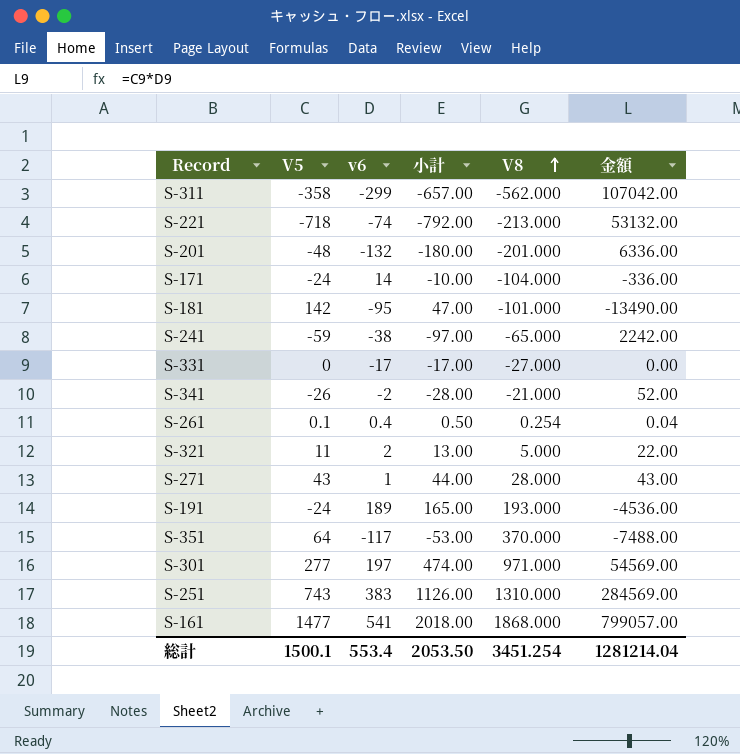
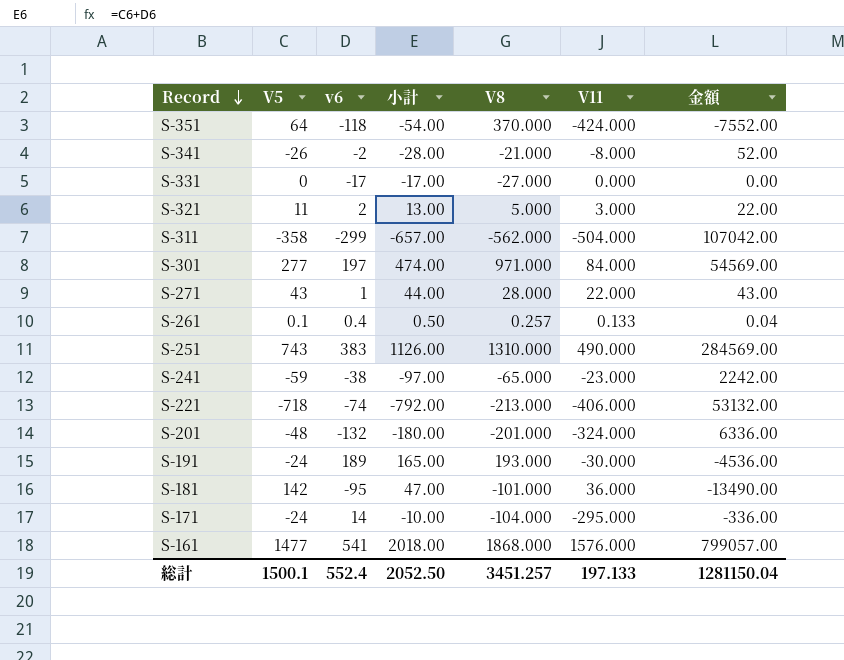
row order: V8 ascending -> Record descending
column V11 | position: none -> 6
S-351 | v6: -117 -> -118
S-351 | 小計: -53.00 -> -54.00
S-351 | 金額: -7488.00 -> -7552.00
S-261 | V8: 0.254 -> 0.257
総計 | v6: 553.4 -> 552.4
総計 | 小計: 2053.50 -> 2052.50
総計 | V8: 3451.254 -> 3451.257
総計 | 金額: 1281214.04 -> 1281150.04

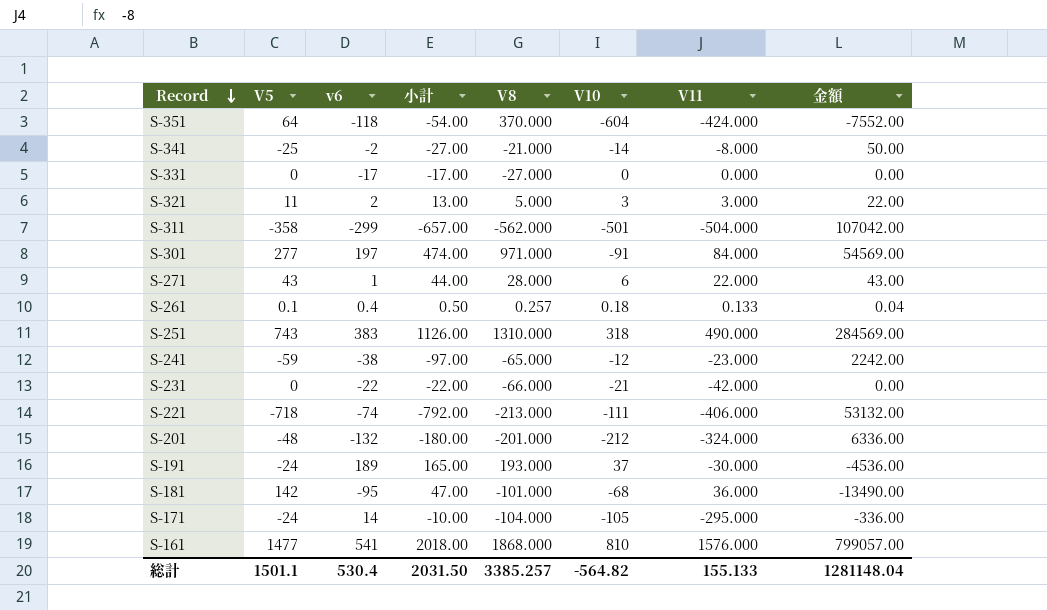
column V10 | position: none -> 6
S-341 | V5: -26 -> -25
S-341 | 小計: -28.00 -> -27.00
S-341 | 金額: 52.00 -> 50.00
row S-231: none -> 0 | -22 | -22.00 | -66.000 | -21 | -42.000 | 0.00
総計 | V5: 1500.1 -> 1501.1
総計 | v6: 552.4 -> 530.4
総計 | 小計: 2052.50 -> 2031.50
総計 | V8: 3451.257 -> 3385.257
総計 | V11: 197.133 -> 155.133
総計 | 金額: 1281150.04 -> 1281148.04

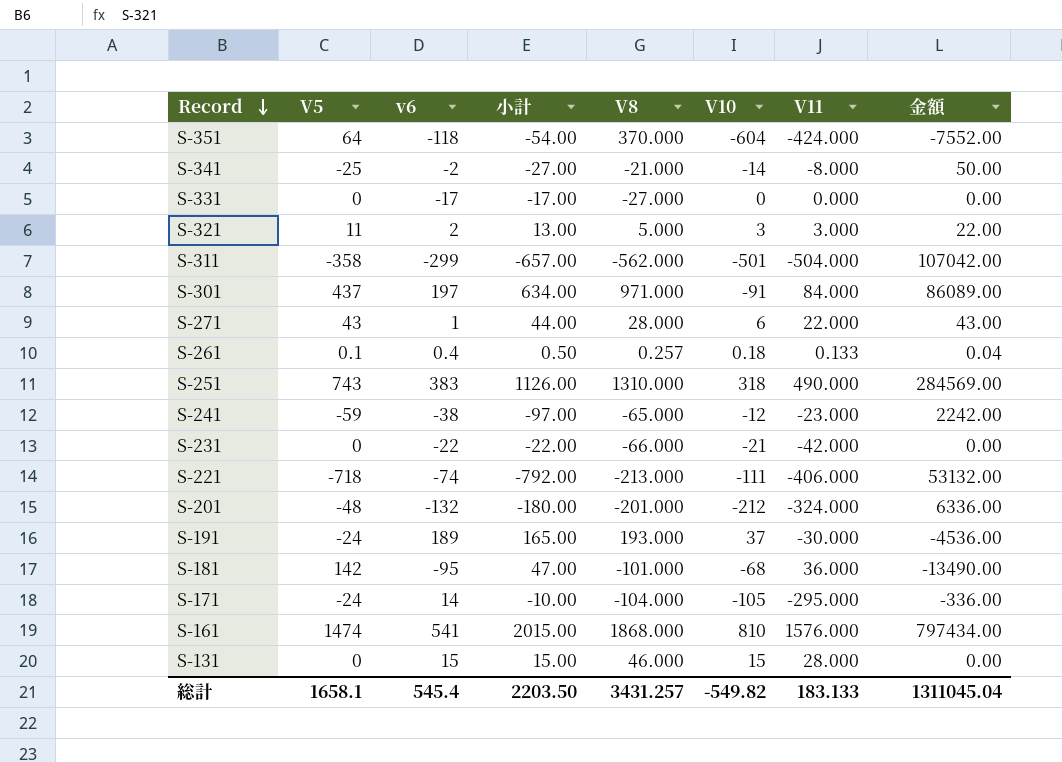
S-301 | V5: 277 -> 437
S-301 | 小計: 474.00 -> 634.00
S-301 | 金額: 54569.00 -> 86089.00
S-161 | V5: 1477 -> 1474
S-161 | 小計: 2018.00 -> 2015.00
S-161 | 金額: 799057.00 -> 797434.00
row S-131: none -> 0 | 15 | 15.00 | 46.000 | 15 | 28.000 | 0.00
総計 | V5: 1501.1 -> 1658.1
総計 | v6: 530.4 -> 545.4
総計 | 小計: 2031.50 -> 2203.50
総計 | V8: 3385.257 -> 3431.257
総計 | V10: -564.82 -> -549.82
総計 | V11: 155.133 -> 183.133
総計 | 金額: 1281148.04 -> 1311045.04

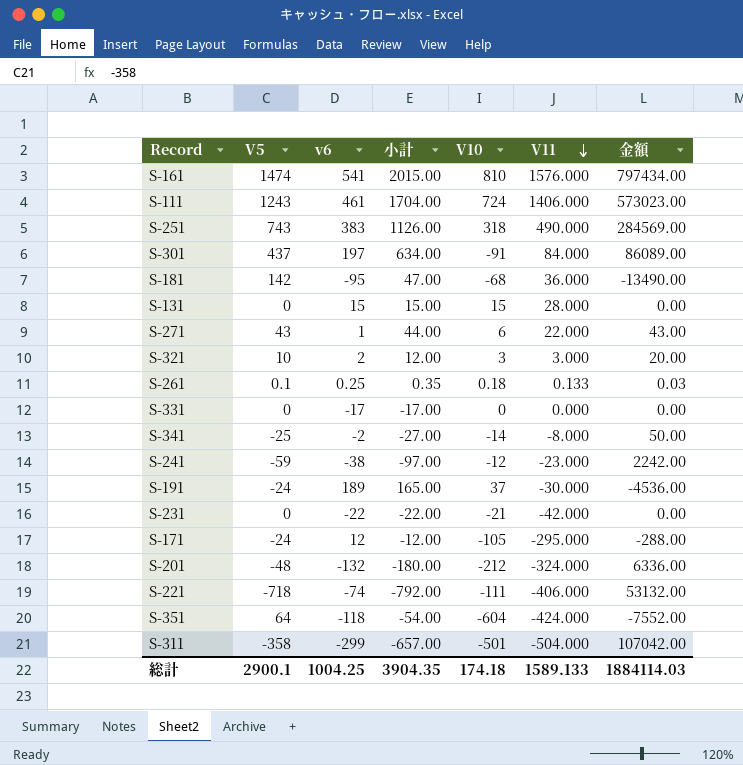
row order: Record descending -> V11 descending
column V8 | position: 5 -> none
row S-111: none -> 1243 | 461 | 1704.00 | 724 | 1406.000 | 573023.00
S-321 | V5: 11 -> 10
S-321 | 小計: 13.00 -> 12.00
S-321 | 金額: 22.00 -> 20.00
S-261 | v6: 0.4 -> 0.25
S-261 | 小計: 0.50 -> 0.35
S-261 | 金額: 0.04 -> 0.03
S-171 | v6: 14 -> 12
S-171 | 小計: -10.00 -> -12.00
S-171 | 金額: -336.00 -> -288.00
総計 | V5: 1658.1 -> 2900.1
総計 | v6: 545.4 -> 1004.25
総計 | 小計: 2203.50 -> 3904.35
総計 | V10: -549.82 -> 174.18
総計 | V11: 183.133 -> 1589.133
総計 | 金額: 1311045.04 -> 1884114.03

